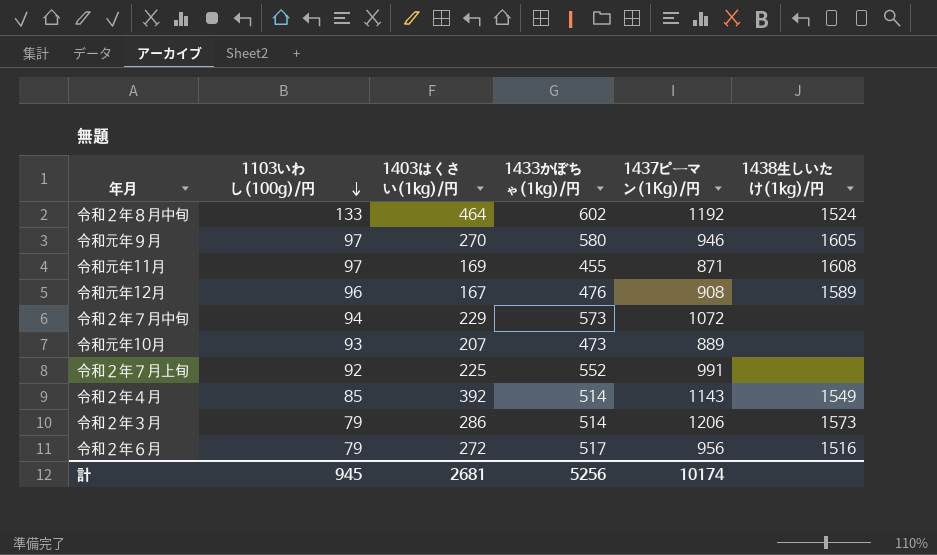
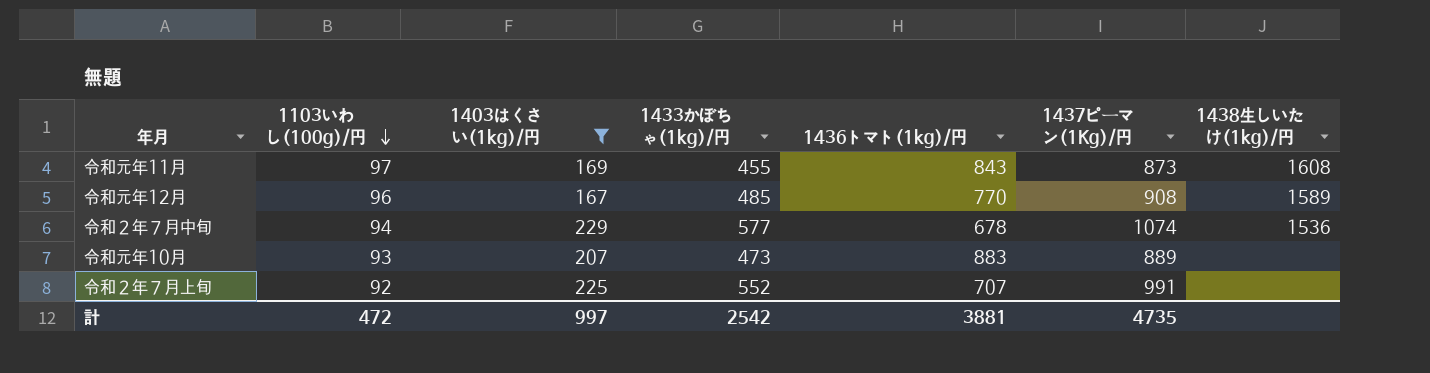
filter: none -> 1403はくさい(1kg)/円 <= 229
column 1436トマト(1kg)/円 | position: none -> 5
令和元年11月 | 1437ピーマン(1Kg)/円: 871 -> 873
令和元年12月 | 1433かぼちゃ(1kg)/円: 476 -> 485
令和２年７月中旬 | 1433かぼちゃ(1kg)/円: 573 -> 577
令和２年７月中旬 | 1437ピーマン(1Kg)/円: 1072 -> 1074
令和２年７月中旬 | 1438生しいたけ(1kg)/円: none -> 1536
計 | 1103いわし(100g)/円: 945 -> 472
計 | 1403はくさい(1kg)/円: 2681 -> 997
計 | 1433かぼちゃ(1kg)/円: 5256 -> 2542
計 | 1437ピーマン(1Kg)/円: 10174 -> 4735

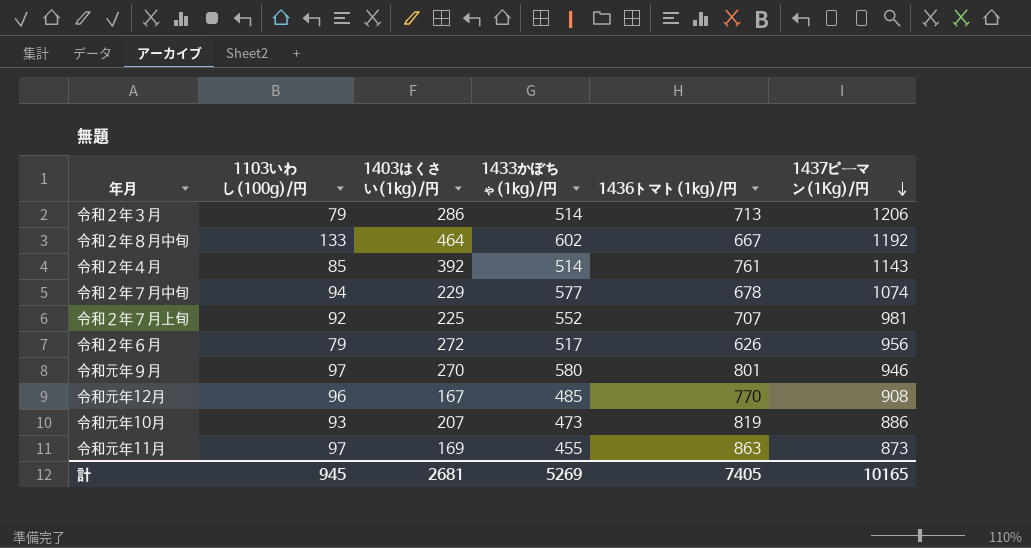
filter: 1403はくさい(1kg)/円 <= 229 -> none
row order: 1103いわし(100g)/円 descending -> 1437ピーマン(1Kg)/円 descending
column 1438生しいたけ(1kg)/円 | position: 7 -> none
令和２年７月上旬 | 1437ピーマン(1Kg)/円: 991 -> 981
令和元年10月 | 1436トマト(1kg)/円: 883 -> 819
令和元年10月 | 1437ピーマン(1Kg)/円: 889 -> 886
令和元年11月 | 1436トマト(1kg)/円: 843 -> 863
計 | 1103いわし(100g)/円: 472 -> 945
計 | 1403はくさい(1kg)/円: 997 -> 2681
計 | 1433かぼちゃ(1kg)/円: 2542 -> 5269
計 | 1436トマト(1kg)/円: 3881 -> 7405
計 | 1437ピーマン(1Kg)/円: 4735 -> 10165

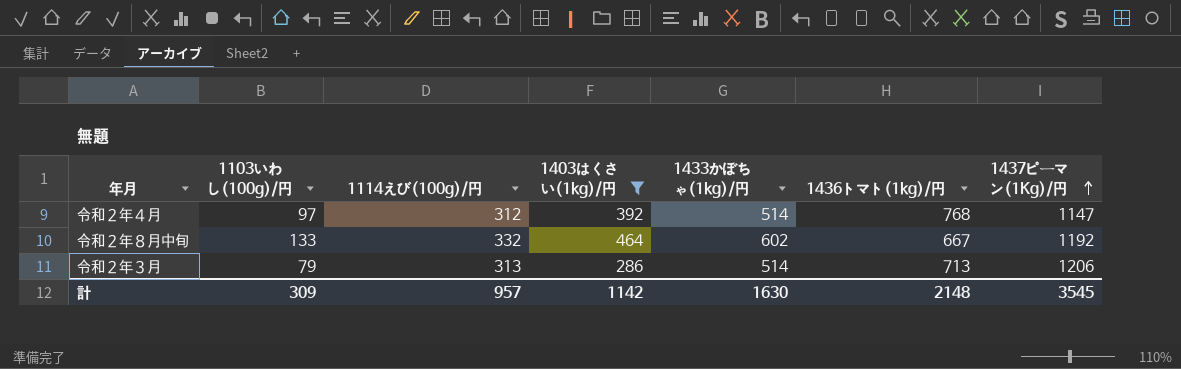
filter: none -> 1403はくさい(1kg)/円 >= 286
row order: 1437ピーマン(1Kg)/円 descending -> 1437ピーマン(1Kg)/円 ascending
column 1114えび(100g)/円 | position: none -> 3
令和２年４月 | 1103いわし(100g)/円: 85 -> 97
令和２年４月 | 1436トマト(1kg)/円: 761 -> 768
令和２年４月 | 1437ピーマン(1Kg)/円: 1143 -> 1147
計 | 1103いわし(100g)/円: 945 -> 309
計 | 1403はくさい(1kg)/円: 2681 -> 1142
計 | 1433かぼちゃ(1kg)/円: 5269 -> 1630
計 | 1436トマト(1kg)/円: 7405 -> 2148
計 | 1437ピーマン(1Kg)/円: 10165 -> 3545

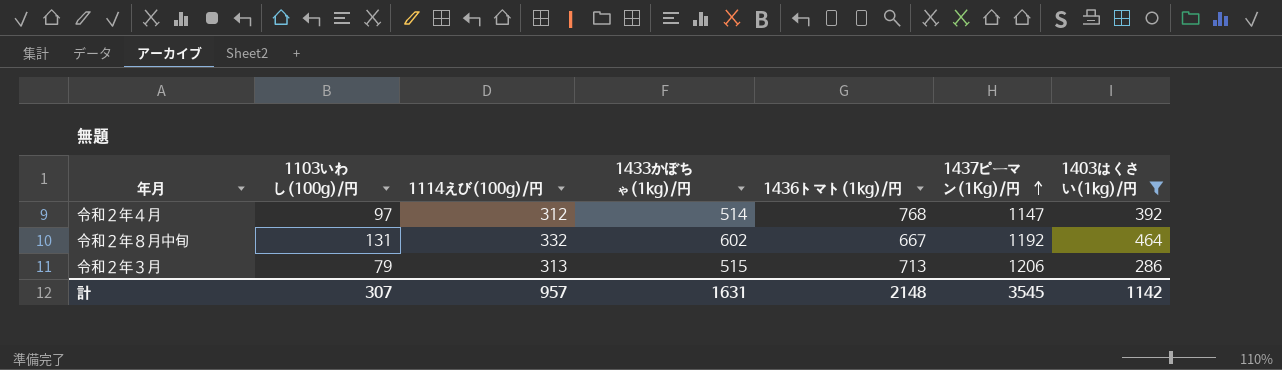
column 1403はくさい(1kg)/円 | position: 4 -> 7
令和２年８月中旬 | 1103いわし(100g)/円: 133 -> 131
令和２年３月 | 1433かぼちゃ(1kg)/円: 514 -> 515
計 | 1103いわし(100g)/円: 309 -> 307
計 | 1433かぼちゃ(1kg)/円: 1630 -> 1631

